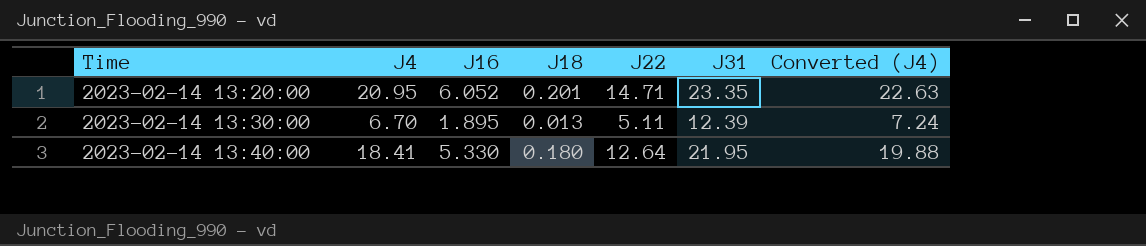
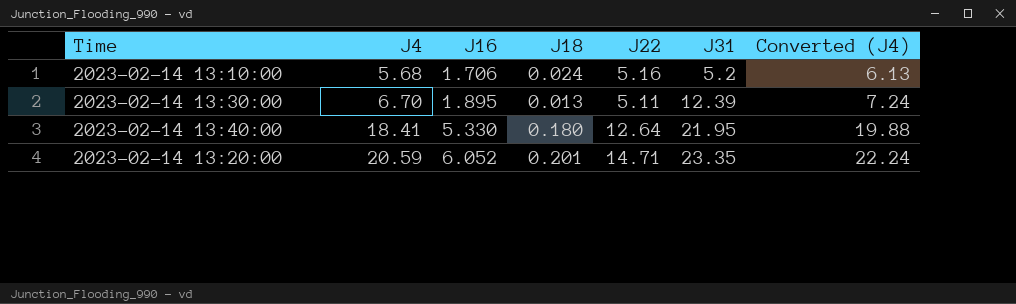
row order: Time ascending -> J4 ascending
row 2023-02-14 13:10:00: none -> 5.68 | 1.706 | 0.024 | 5.16 | 5.2 | 6.13
2023-02-14 13:20:00 | J4: 20.95 -> 20.59
2023-02-14 13:20:00 | Converted (J4): 22.63 -> 22.24

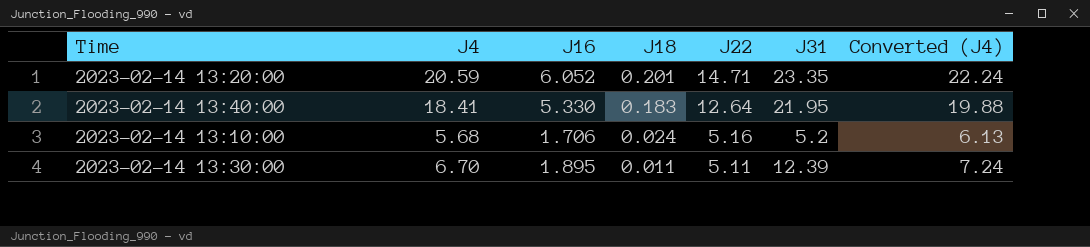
row order: J4 ascending -> J18 descending
2023-02-14 13:40:00 | J18: 0.180 -> 0.183
2023-02-14 13:30:00 | J18: 0.013 -> 0.011

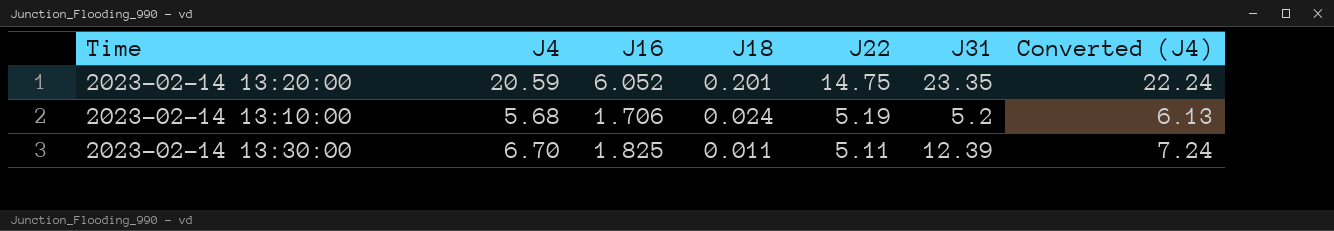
row 2023-02-14 13:40:00: 18.41 | 5.330 | 0.183 | 12.64 | 21.95 | 19.88 -> none
2023-02-14 13:20:00 | J22: 14.71 -> 14.75
2023-02-14 13:10:00 | J22: 5.16 -> 5.19
2023-02-14 13:30:00 | J16: 1.895 -> 1.825

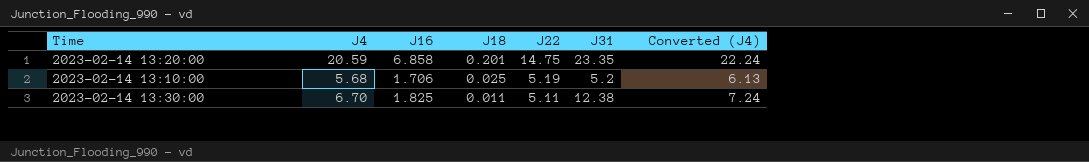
2023-02-14 13:20:00 | J16: 6.052 -> 6.858
2023-02-14 13:10:00 | J18: 0.024 -> 0.025
2023-02-14 13:30:00 | J31: 12.39 -> 12.38

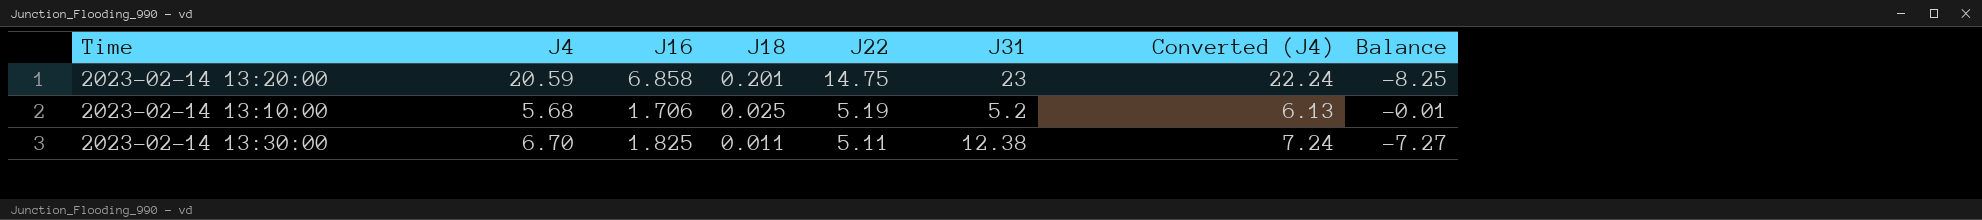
column Balance | formula: none -> [J22] - [J31]
2023-02-14 13:20:00 | J31: 23.35 -> 23

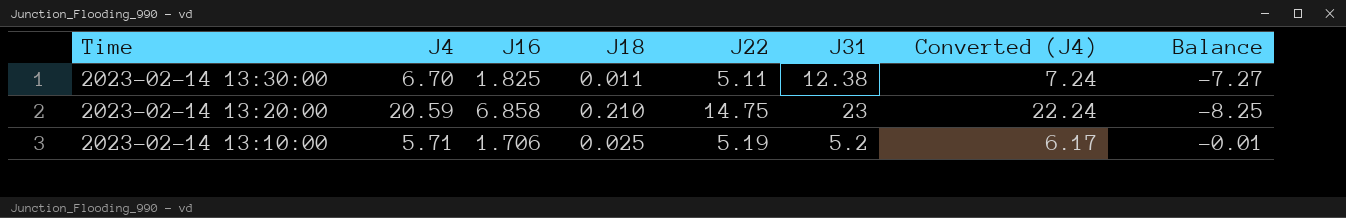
row order: J18 descending -> Time descending
2023-02-14 13:20:00 | J18: 0.201 -> 0.210
2023-02-14 13:10:00 | J4: 5.68 -> 5.71
2023-02-14 13:10:00 | Converted (J4): 6.13 -> 6.17

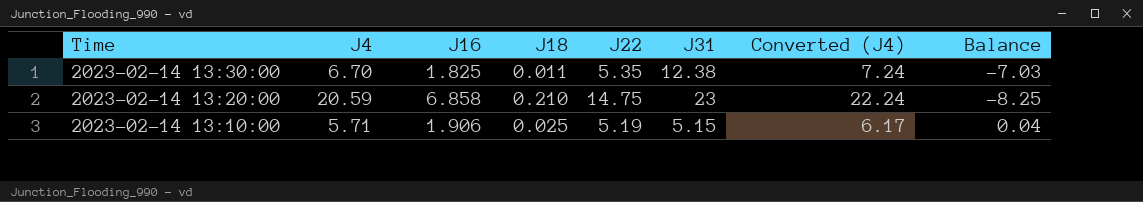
2023-02-14 13:30:00 | J22: 5.11 -> 5.35
2023-02-14 13:30:00 | Balance: -7.27 -> -7.03
2023-02-14 13:10:00 | J16: 1.706 -> 1.906
2023-02-14 13:10:00 | J31: 5.2 -> 5.15
2023-02-14 13:10:00 | Balance: -0.01 -> 0.04

